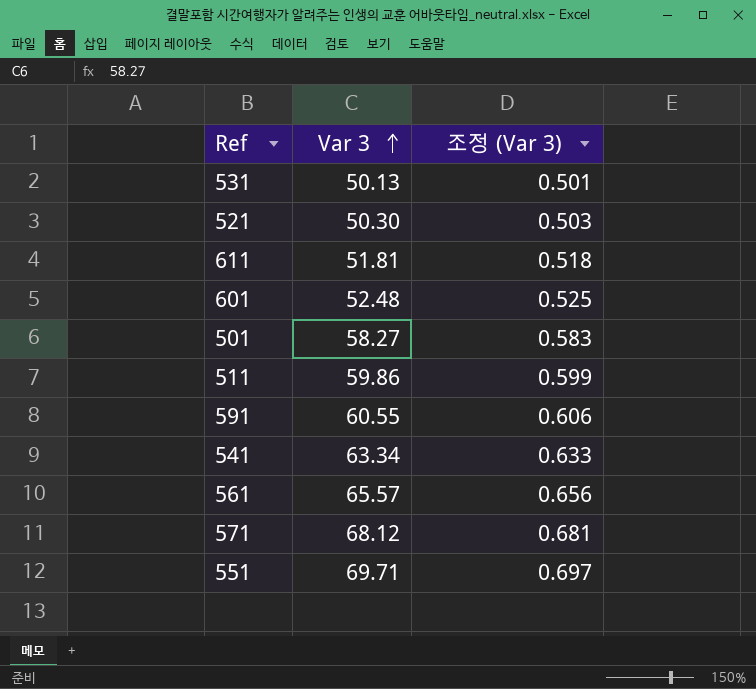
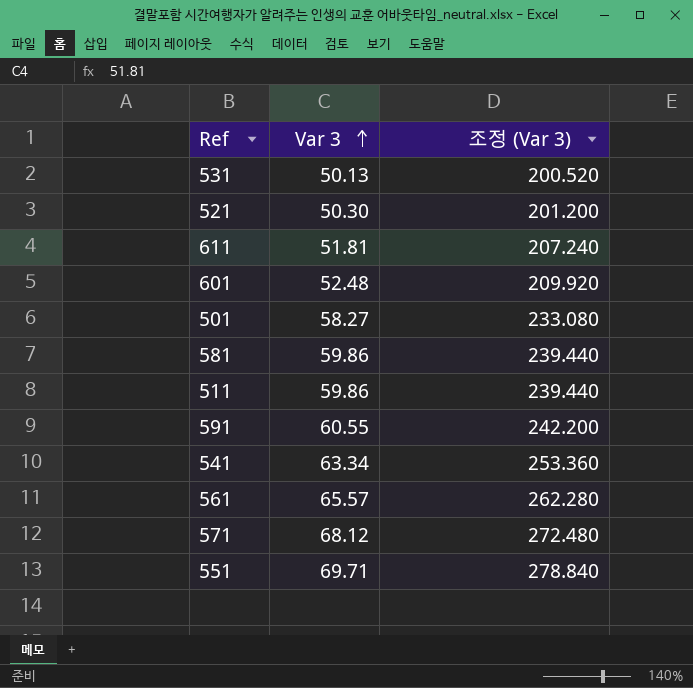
column 조정 (Var 3) | formula: [Var 3] * 0.01 -> [Var 3] * 4
row 581: none -> 59.86 | 239.440

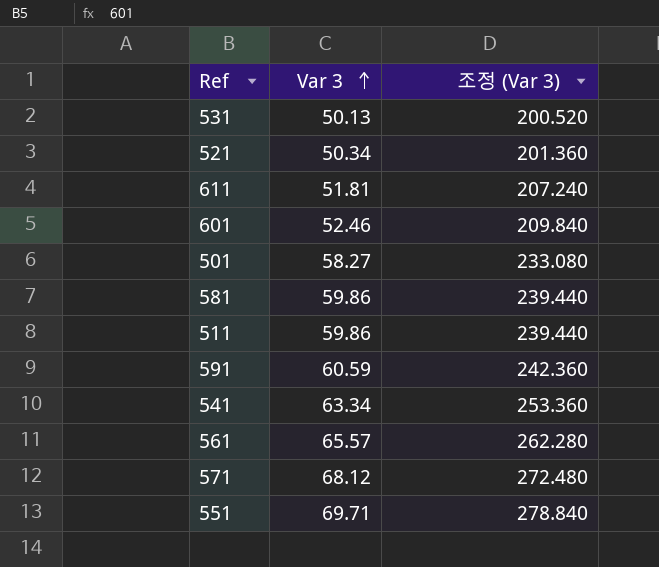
521 | Var 3: 50.30 -> 50.34
521 | 조정 (Var 3): 201.200 -> 201.360
601 | Var 3: 52.48 -> 52.46
601 | 조정 (Var 3): 209.920 -> 209.840
591 | Var 3: 60.55 -> 60.59
591 | 조정 (Var 3): 242.200 -> 242.360

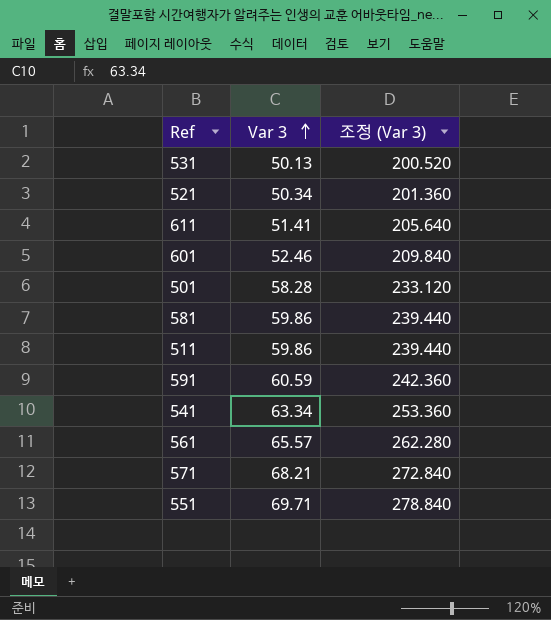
611 | Var 3: 51.81 -> 51.41
611 | 조정 (Var 3): 207.240 -> 205.640
501 | Var 3: 58.27 -> 58.28
501 | 조정 (Var 3): 233.080 -> 233.120
571 | Var 3: 68.12 -> 68.21
571 | 조정 (Var 3): 272.480 -> 272.840

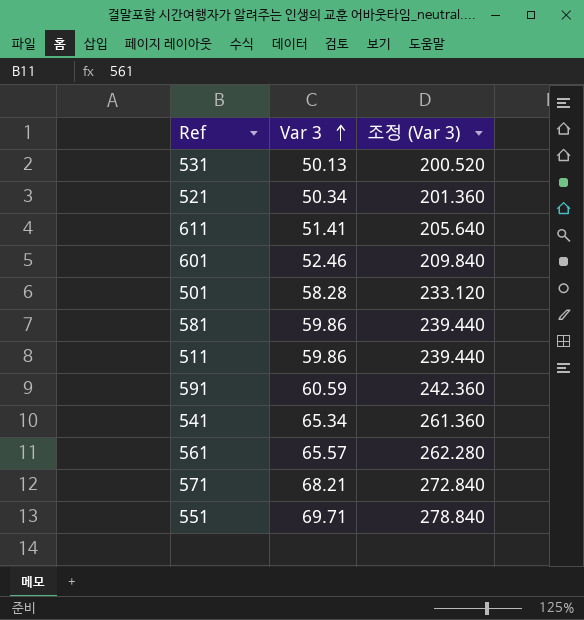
541 | Var 3: 63.34 -> 65.34
541 | 조정 (Var 3): 253.360 -> 261.360

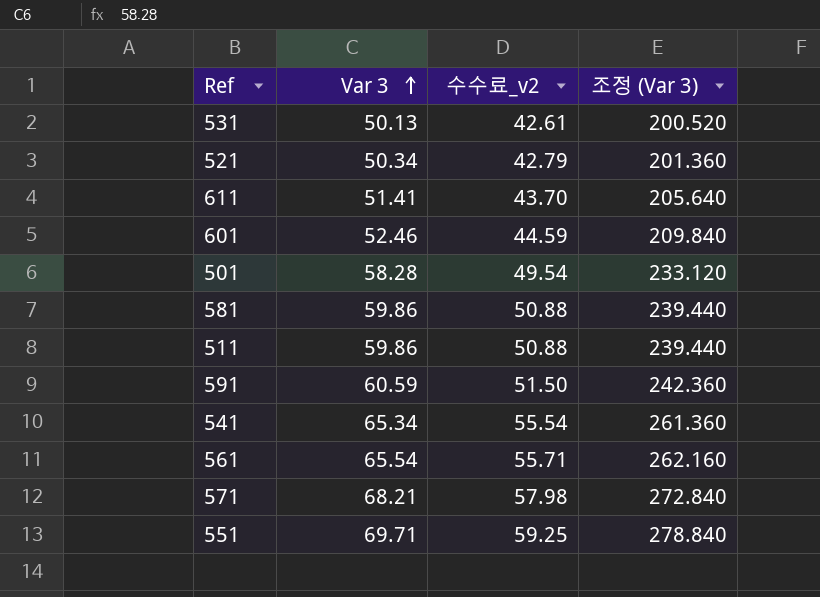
column 수수료_v2 | formula: none -> [Var 3] * 0.85
561 | Var 3: 65.57 -> 65.54
561 | 조정 (Var 3): 262.280 -> 262.160

